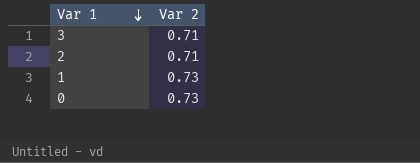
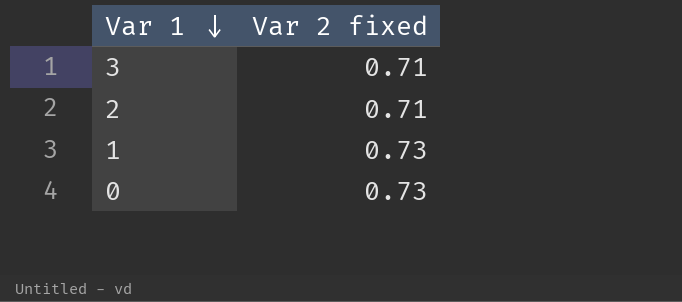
column name: Var 2 -> Var 2 fixed

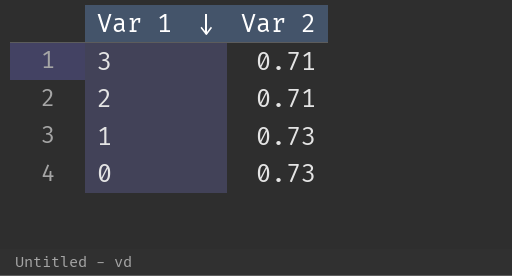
column name: Var 2 fixed -> Var 2

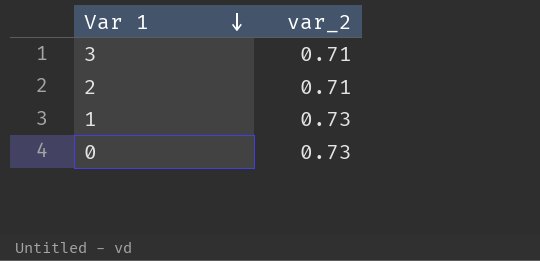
column name: Var 2 -> var_2

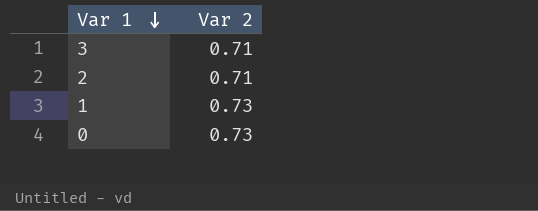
column name: var_2 -> Var 2

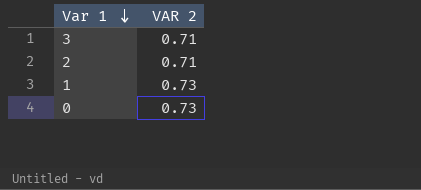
column name: Var 2 -> VAR 2

